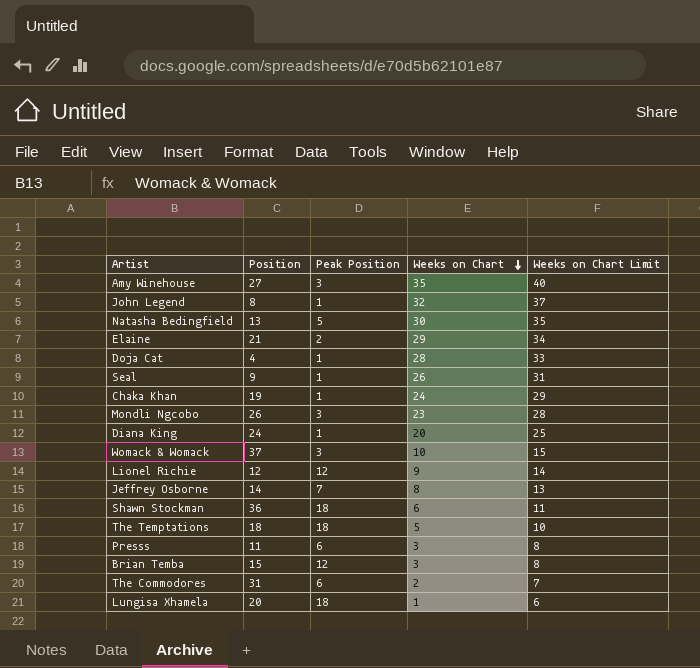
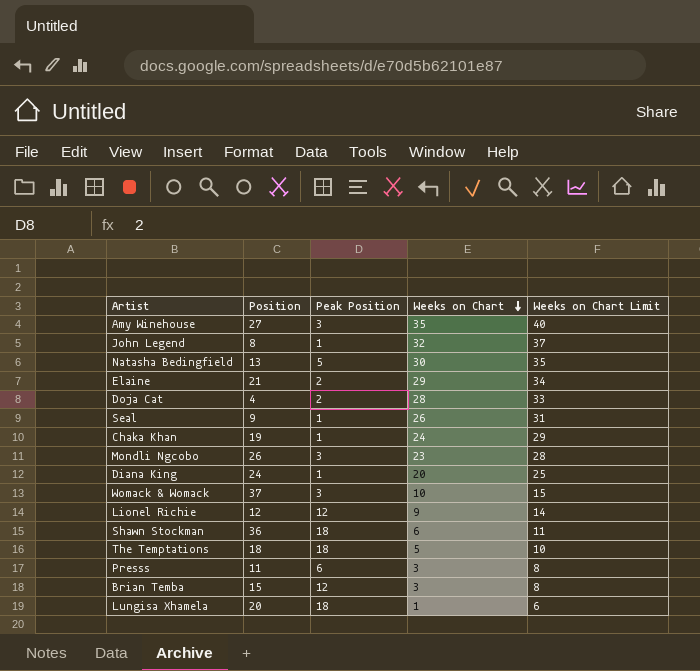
row Jeffrey Osborne: 14 | 7 | 8 | 13 -> none
row The Commodores: 31 | 6 | 2 | 7 -> none
Doja Cat | Peak Position: 1 -> 2

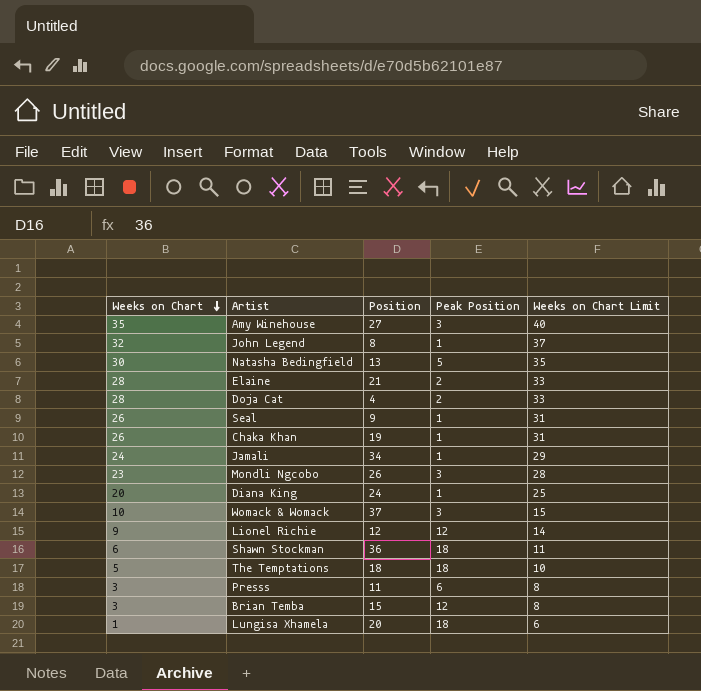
column Weeks on Chart | position: 4 -> 1
Elaine | Weeks on Chart: 29 -> 28
Elaine | Weeks on Chart Limit: 34 -> 33
Chaka Khan | Weeks on Chart: 24 -> 26
Chaka Khan | Weeks on Chart Limit: 29 -> 31
row Jamali: none -> 24 | 34 | 1 | 29

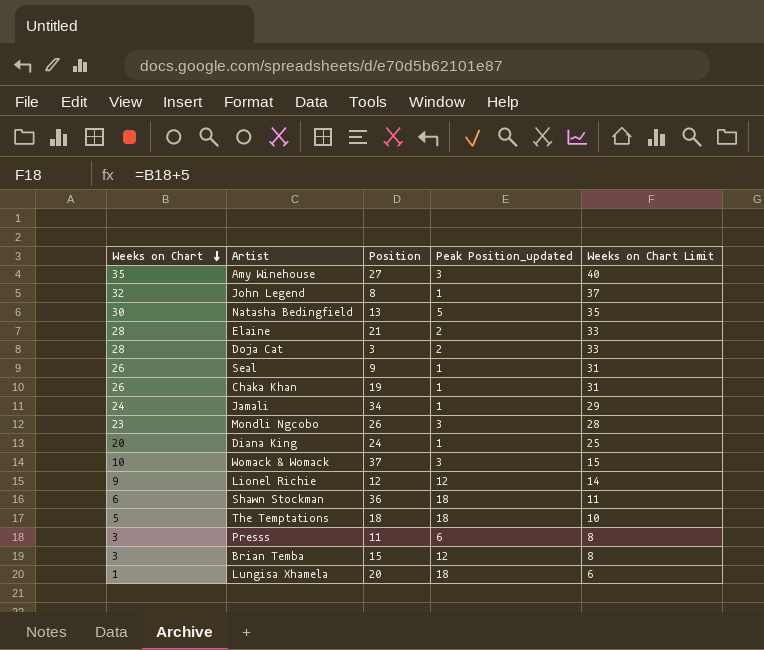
column name: Peak Position -> Peak Position_updated
Doja Cat | Position: 4 -> 3

